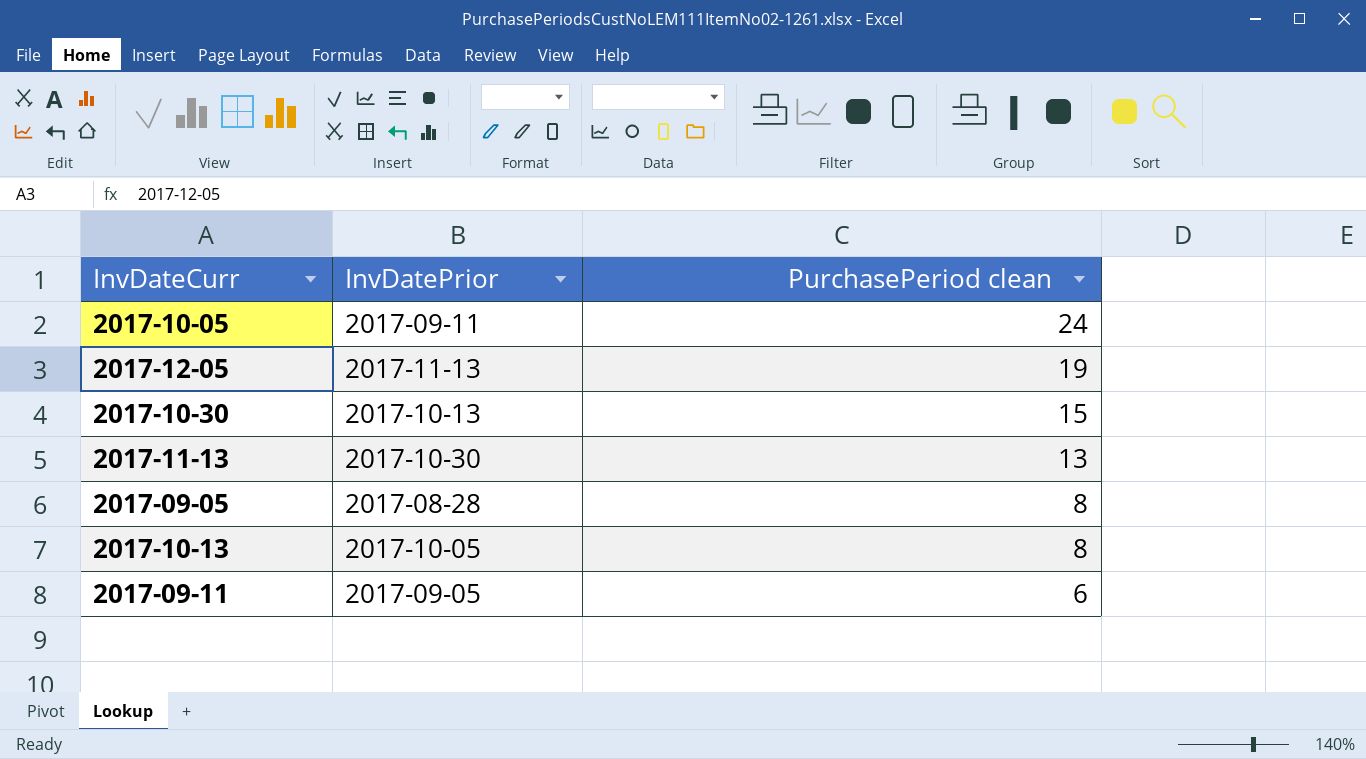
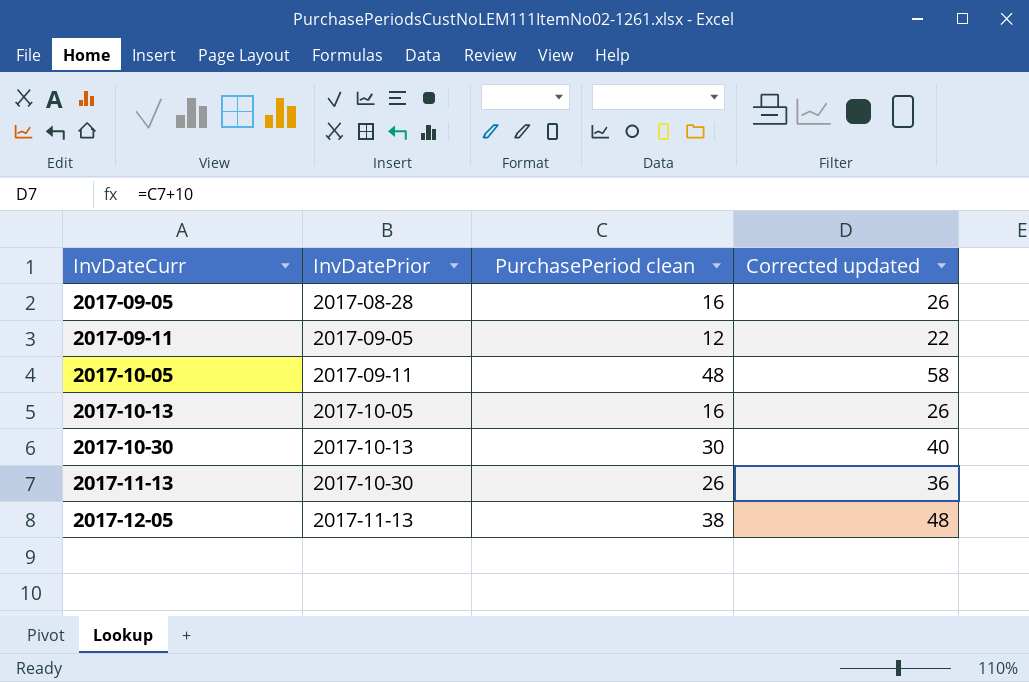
row order: PurchasePeriod clean descending -> InvDateCurr ascending
column Corrected updated | formula: none -> [PurchasePeriod clean] + 10
2017-09-05 | PurchasePeriod clean: 8 -> 16
2017-09-11 | PurchasePeriod clean: 6 -> 12
2017-10-05 | PurchasePeriod clean: 24 -> 48
2017-10-13 | PurchasePeriod clean: 8 -> 16
2017-10-30 | PurchasePeriod clean: 15 -> 30
2017-11-13 | PurchasePeriod clean: 13 -> 26
2017-12-05 | PurchasePeriod clean: 19 -> 38

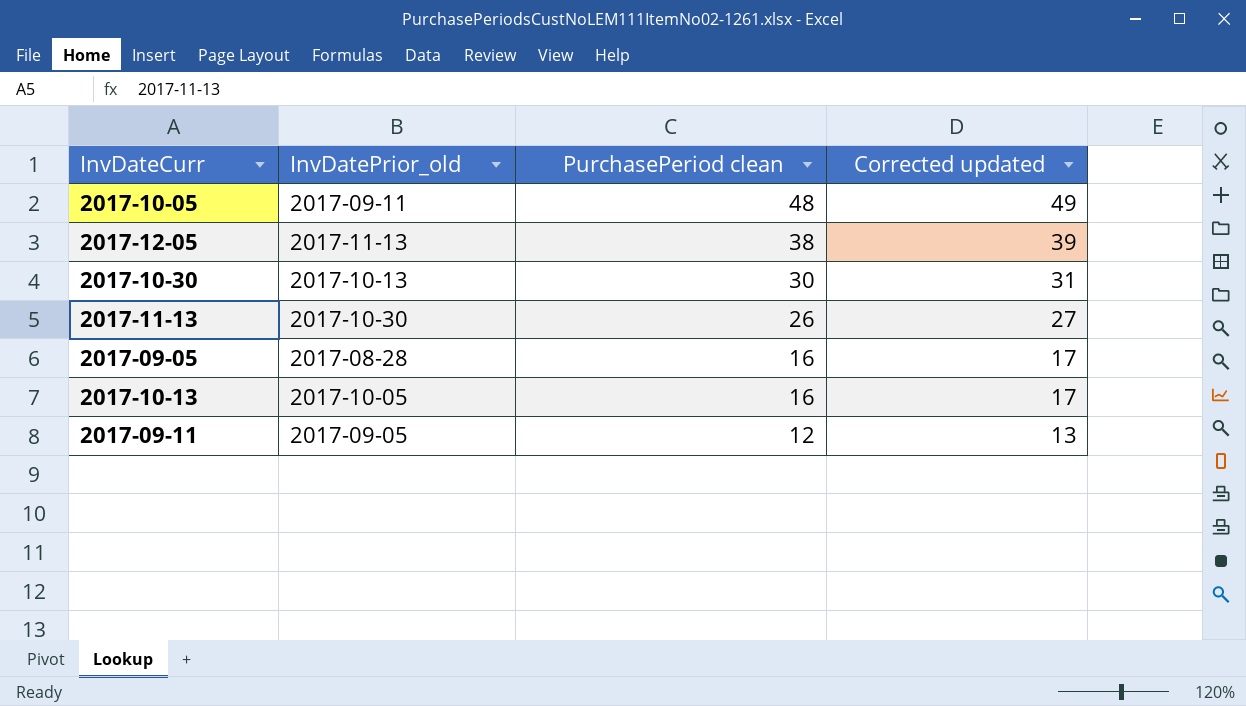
row order: InvDateCurr ascending -> PurchasePeriod clean descending
column name: InvDatePrior -> InvDatePrior_old
column Corrected updated | formula: [PurchasePeriod clean] + 10 -> [PurchasePeriod clean] + 1

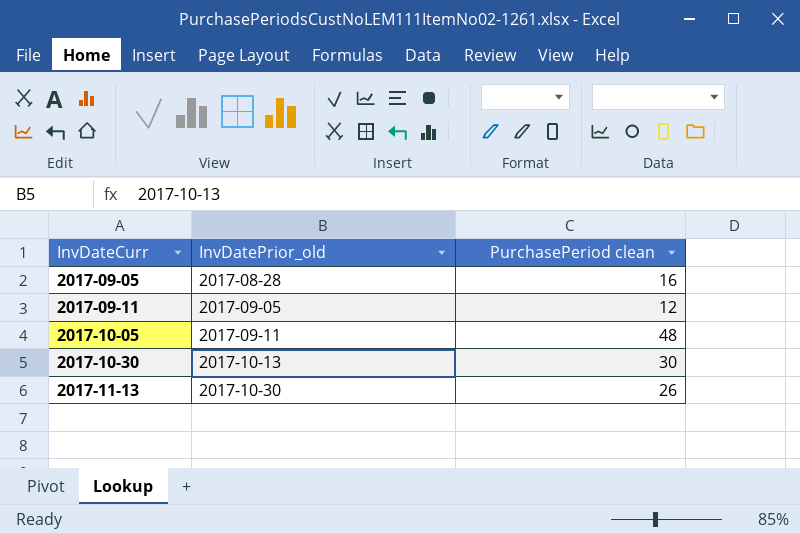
row order: PurchasePeriod clean descending -> InvDateCurr ascending
column Corrected updated | formula: [PurchasePeriod clean] + 1 -> none
row 2017-12-05: 2017-11-13 | 38 | 39 -> none
row 2017-10-13: 2017-10-05 | 16 | 17 -> none

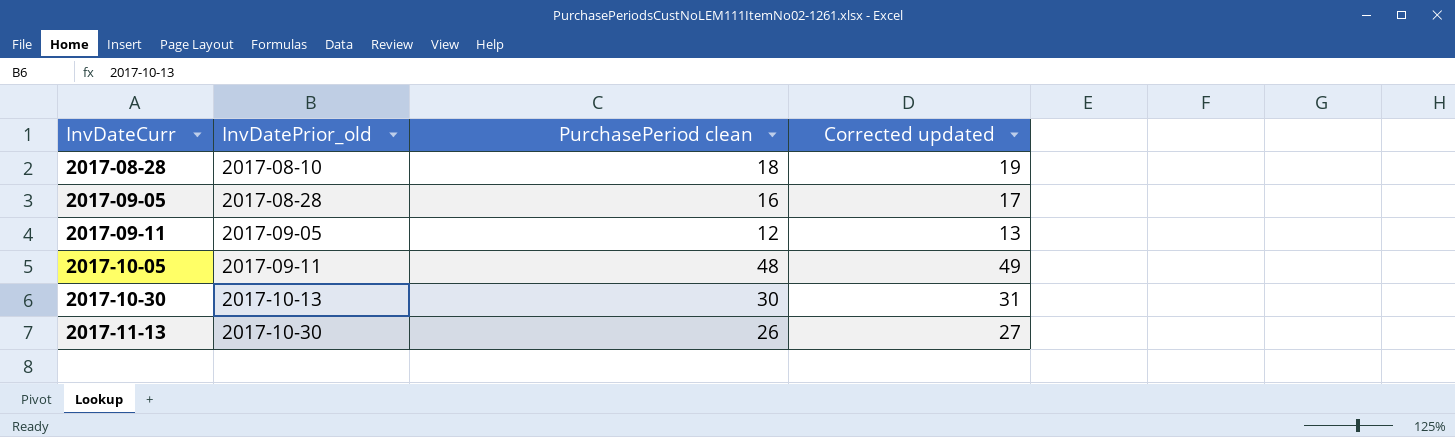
column Corrected updated | formula: none -> [PurchasePeriod clean] + 1
row 2017-08-28: none -> 2017-08-10 | 18 | 19

